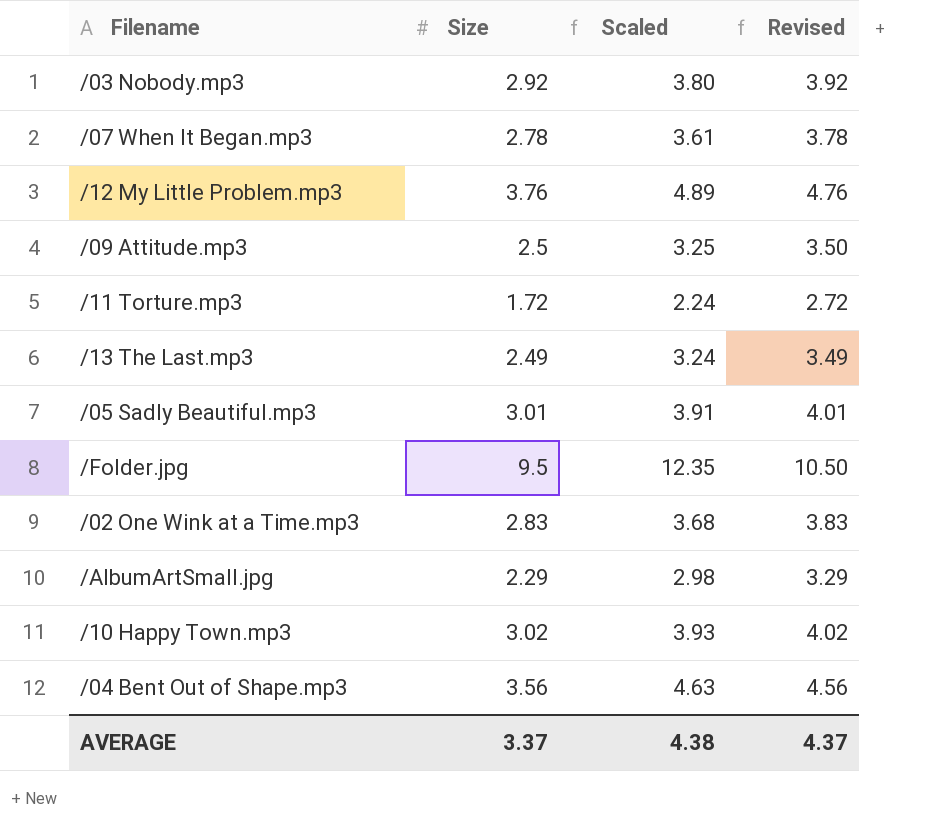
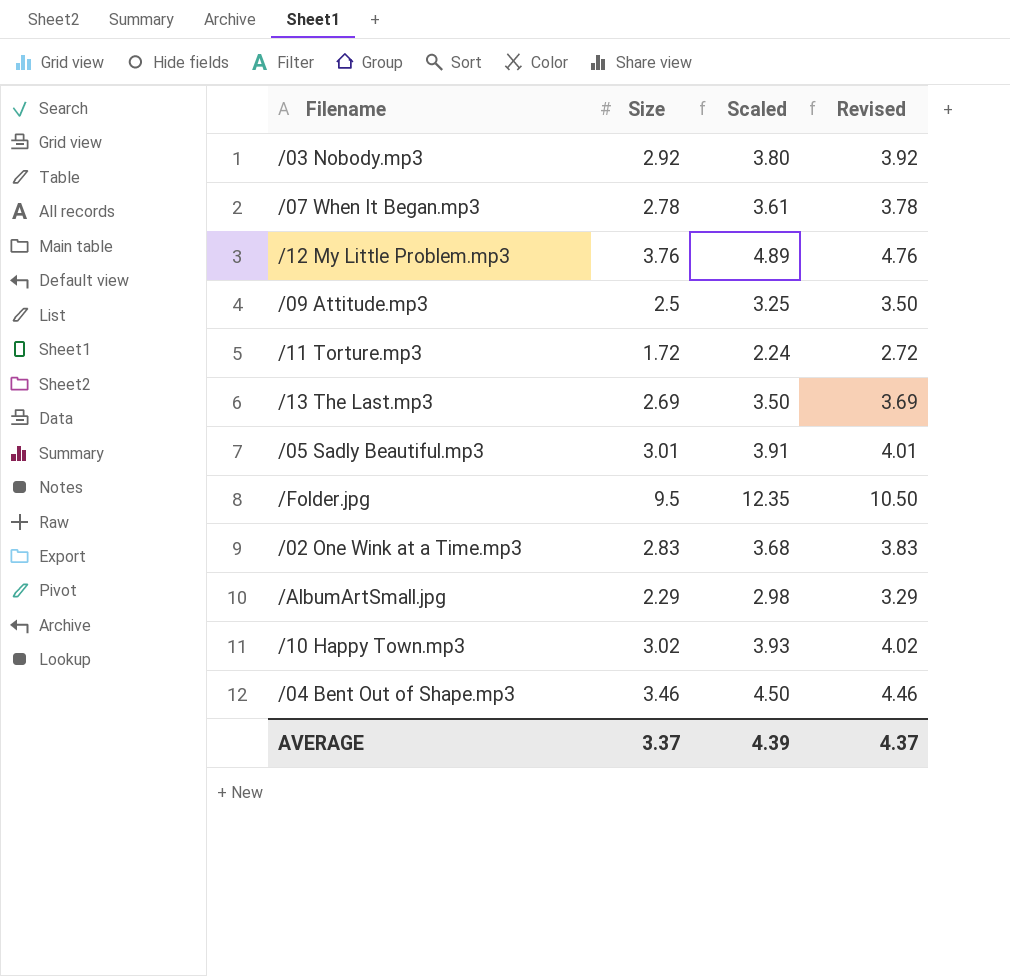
/13 The Last.mp3 | Size: 2.49 -> 2.69
/13 The Last.mp3 | Scaled: 3.24 -> 3.50
/13 The Last.mp3 | Revised: 3.49 -> 3.69
/04 Bent Out of Shape.mp3 | Size: 3.56 -> 3.46
/04 Bent Out of Shape.mp3 | Scaled: 4.63 -> 4.50
/04 Bent Out of Shape.mp3 | Revised: 4.56 -> 4.46
AVERAGE | Scaled: 4.38 -> 4.39

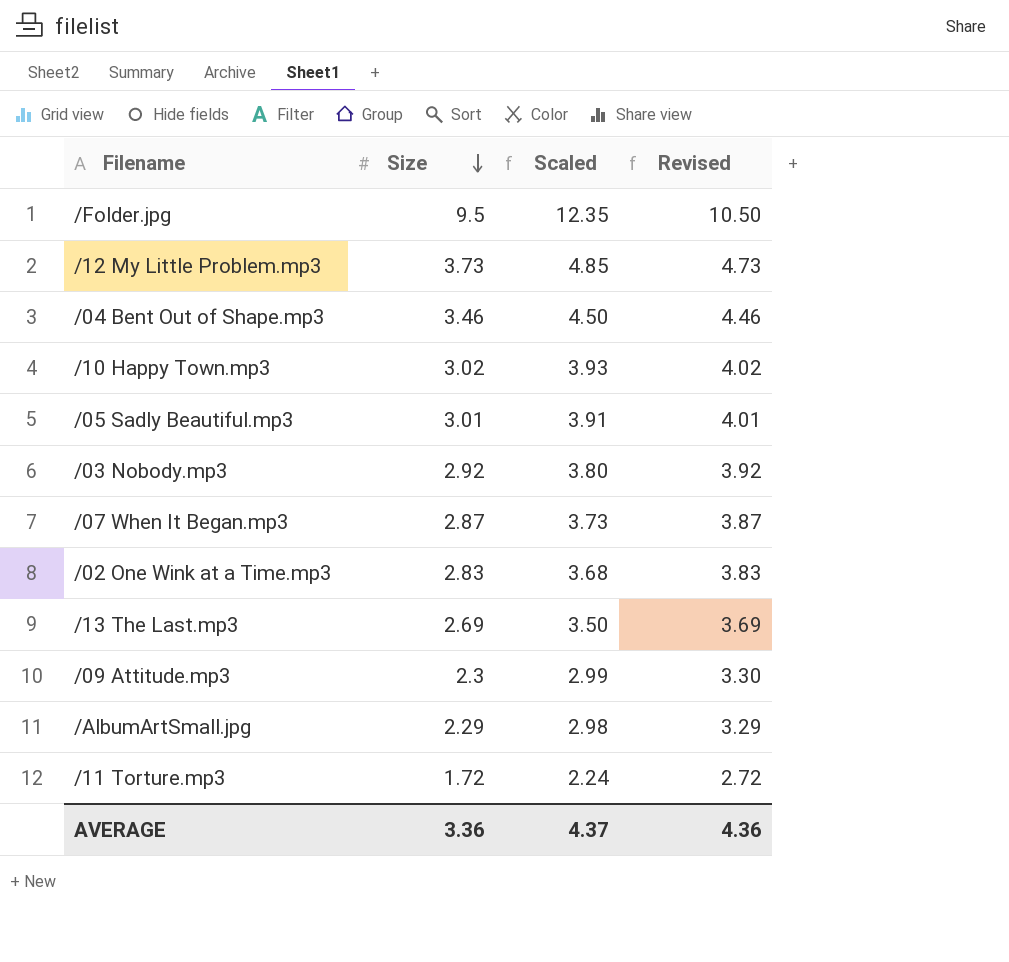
row order: none -> Size descending
/12 My Little Problem.mp3 | Size: 3.76 -> 3.73
/12 My Little Problem.mp3 | Scaled: 4.89 -> 4.85
/12 My Little Problem.mp3 | Revised: 4.76 -> 4.73
/07 When It Began.mp3 | Size: 2.78 -> 2.87
/07 When It Began.mp3 | Scaled: 3.61 -> 3.73
/07 When It Began.mp3 | Revised: 3.78 -> 3.87
/09 Attitude.mp3 | Size: 2.5 -> 2.3
/09 Attitude.mp3 | Scaled: 3.25 -> 2.99
/09 Attitude.mp3 | Revised: 3.50 -> 3.30
AVERAGE | Size: 3.37 -> 3.36
AVERAGE | Scaled: 4.39 -> 4.37
AVERAGE | Revised: 4.37 -> 4.36

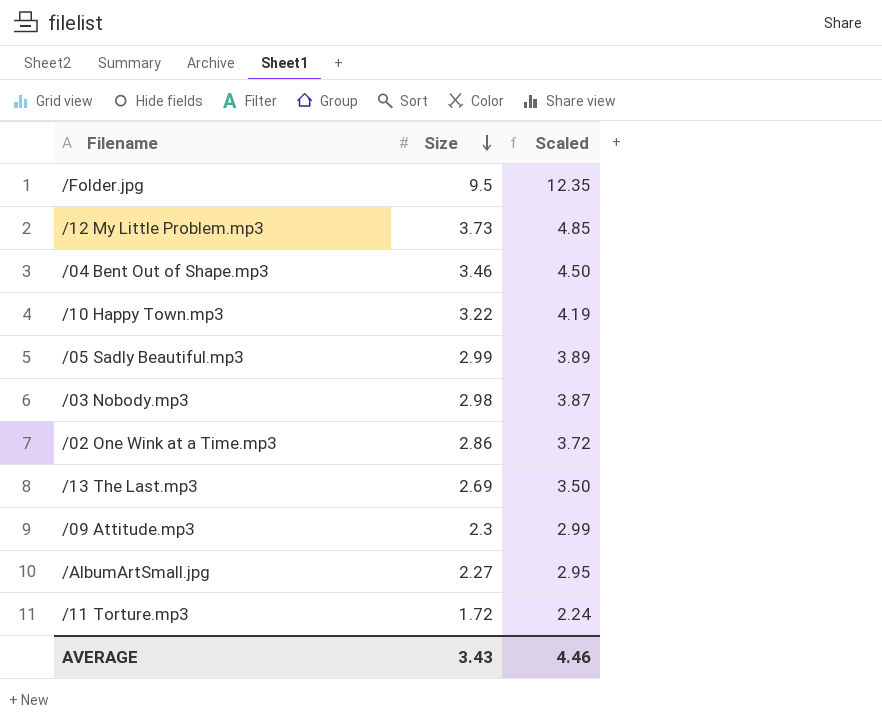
column Revised | formula: [Size] + 1 -> none
row /07 When It Began.mp3: 2.87 | 3.73 | 3.87 -> none
/10 Happy Town.mp3 | Size: 3.02 -> 3.22
/10 Happy Town.mp3 | Scaled: 3.93 -> 4.19
/05 Sadly Beautiful.mp3 | Size: 3.01 -> 2.99
/05 Sadly Beautiful.mp3 | Scaled: 3.91 -> 3.89
/03 Nobody.mp3 | Size: 2.92 -> 2.98
/03 Nobody.mp3 | Scaled: 3.80 -> 3.87
/02 One Wink at a Time.mp3 | Size: 2.83 -> 2.86
/02 One Wink at a Time.mp3 | Scaled: 3.68 -> 3.72
/AlbumArtSmall.jpg | Size: 2.29 -> 2.27
/AlbumArtSmall.jpg | Scaled: 2.98 -> 2.95
AVERAGE | Size: 3.36 -> 3.43
AVERAGE | Scaled: 4.37 -> 4.46

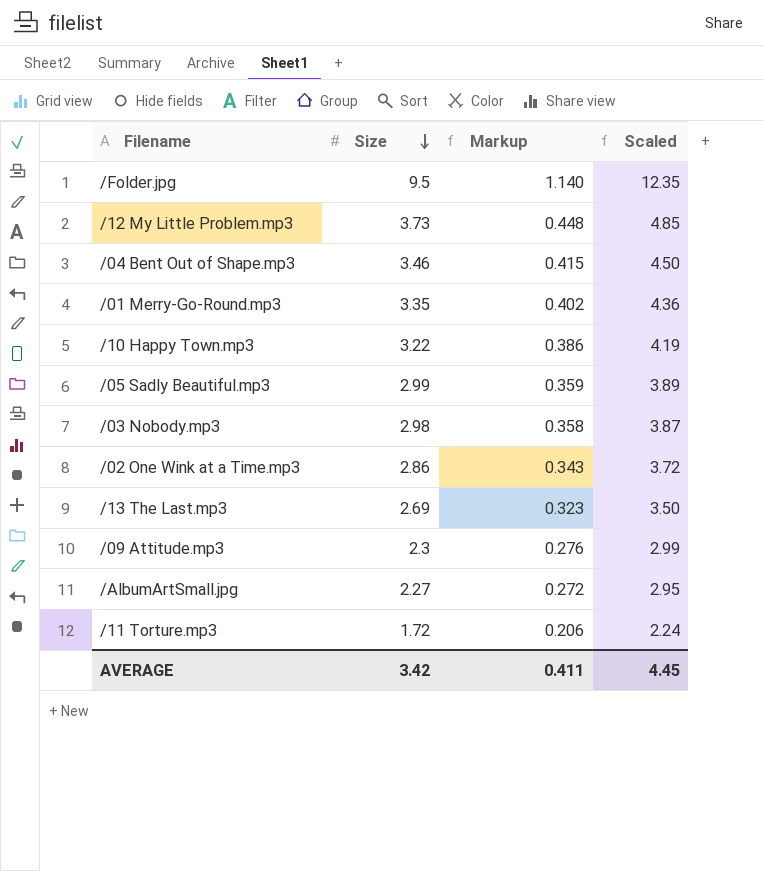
column Markup | formula: none -> [Size] * 0.12
row /01 Merry-Go-Round.mp3: none -> 3.35 | 0.402 | 4.36
AVERAGE | Size: 3.43 -> 3.42
AVERAGE | Scaled: 4.46 -> 4.45

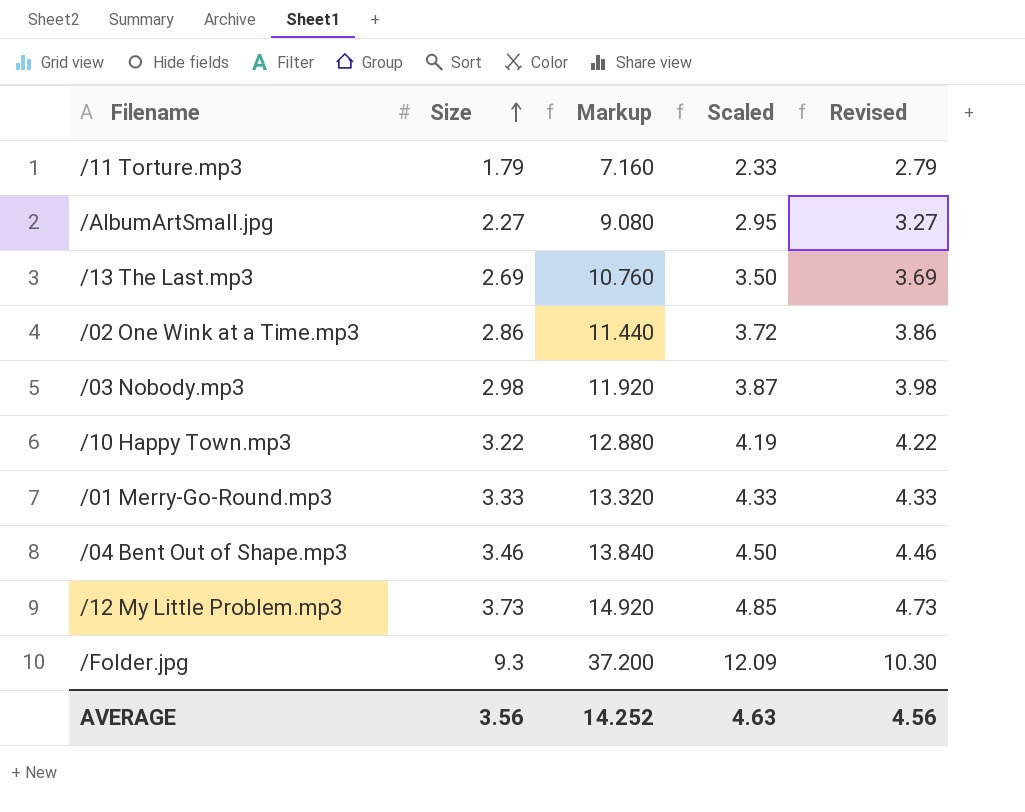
row order: Size descending -> Size ascending
column Markup | formula: [Size] * 0.12 -> [Size] * 4
column Revised | formula: none -> [Size] + 1
row /05 Sadly Beautiful.mp3: 2.99 | 0.359 | 3.89 -> none
row /09 Attitude.mp3: 2.3 | 0.276 | 2.99 -> none
/11 Torture.mp3 | Size: 1.72 -> 1.79
/11 Torture.mp3 | Scaled: 2.24 -> 2.33
/01 Merry-Go-Round.mp3 | Size: 3.35 -> 3.33
/01 Merry-Go-Round.mp3 | Scaled: 4.36 -> 4.33
/Folder.jpg | Size: 9.5 -> 9.3
/Folder.jpg | Scaled: 12.35 -> 12.09
AVERAGE | Size: 3.42 -> 3.56
AVERAGE | Markup: 0.411 -> 14.252
AVERAGE | Scaled: 4.45 -> 4.63

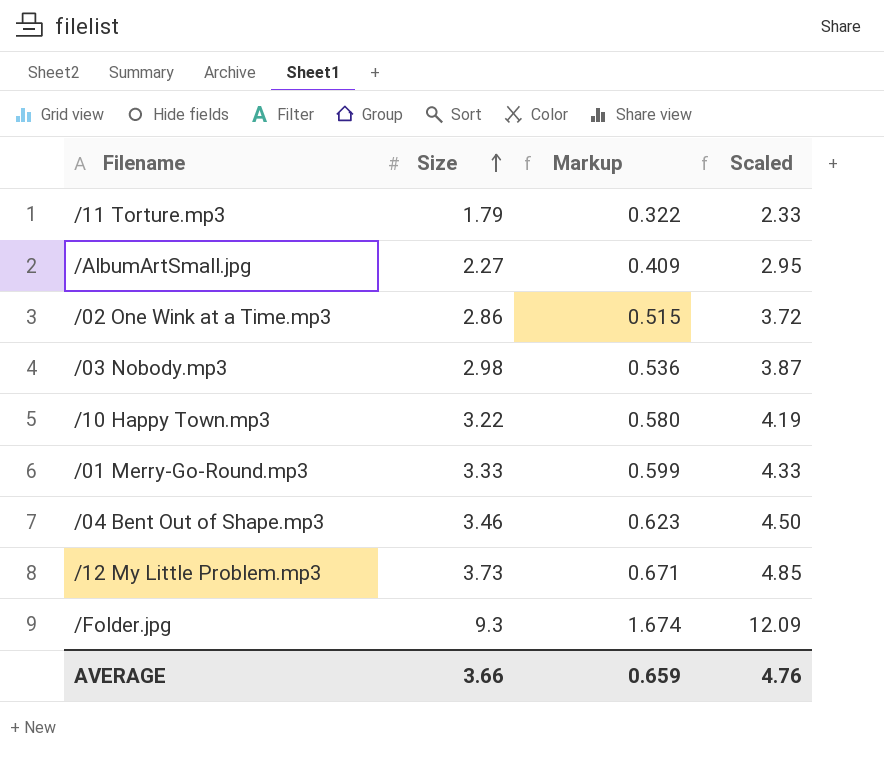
column Revised | formula: [Size] + 1 -> none
column Markup | formula: [Size] * 4 -> [Size] * 0.18
row /13 The Last.mp3: 2.69 | 10.760 | 3.50 | 3.69 -> none
AVERAGE | Size: 3.56 -> 3.66
AVERAGE | Markup: 14.252 -> 0.659
AVERAGE | Scaled: 4.63 -> 4.76

